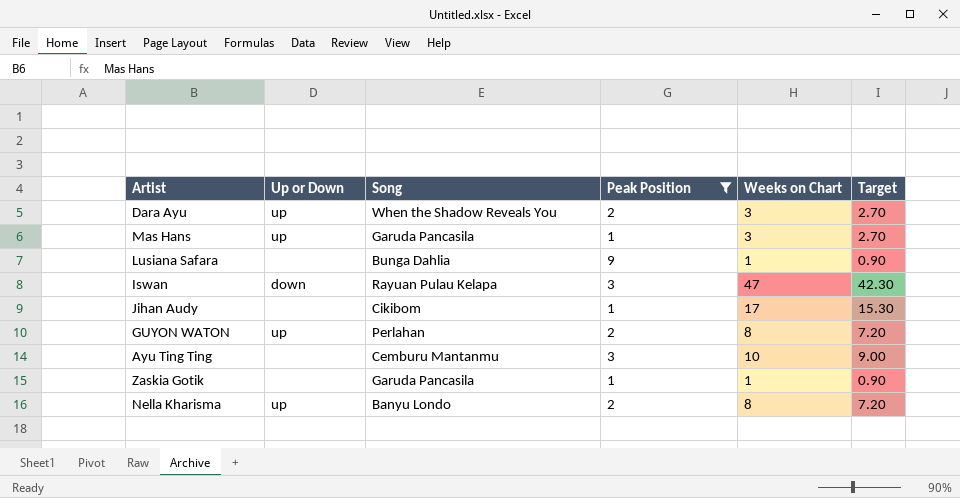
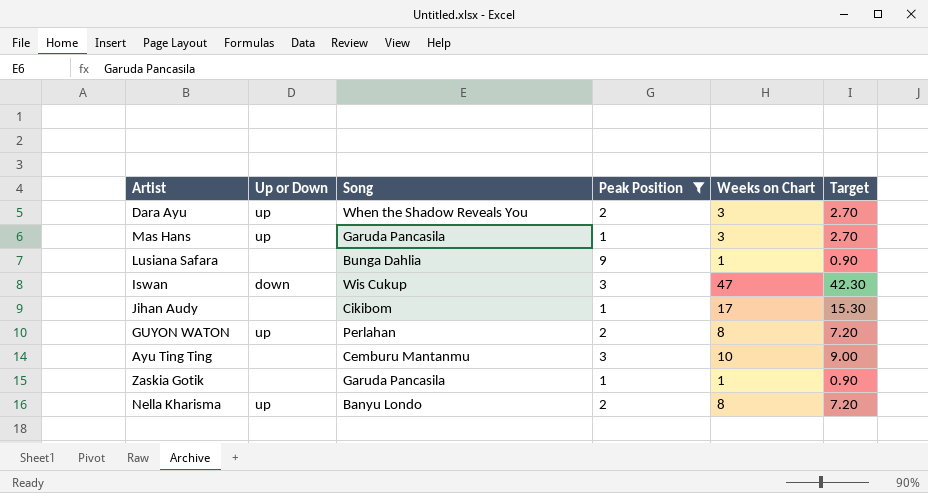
Iswan | Song: Rayuan Pulau Kelapa -> Wis Cukup

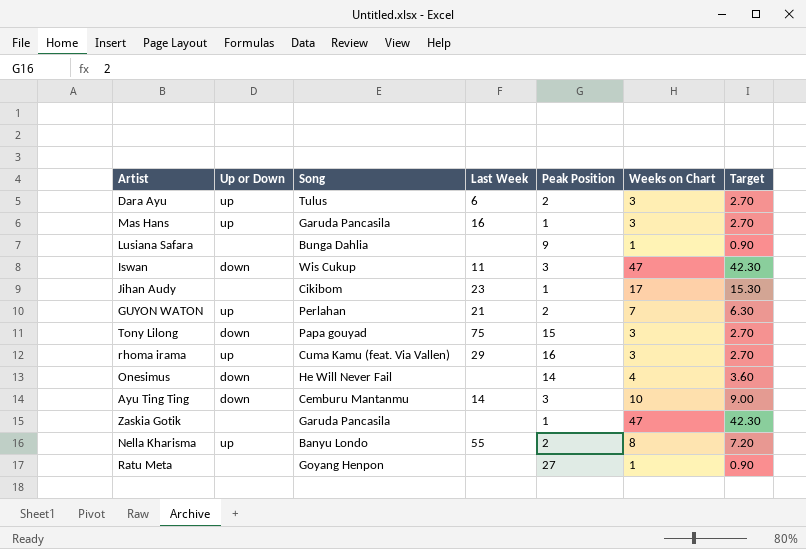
filter: Peak Position <= 9 -> none
column Last Week | position: none -> 4
Dara Ayu | Song: When the Shadow Reveals You -> Tulus
GUYON WATON | Weeks on Chart: 8 -> 7
GUYON WATON | Target: 7.20 -> 6.30
Ayu Ting Ting | Up or Down: none -> down
Zaskia Gotik | Weeks on Chart: 1 -> 47
Zaskia Gotik | Target: 0.90 -> 42.30

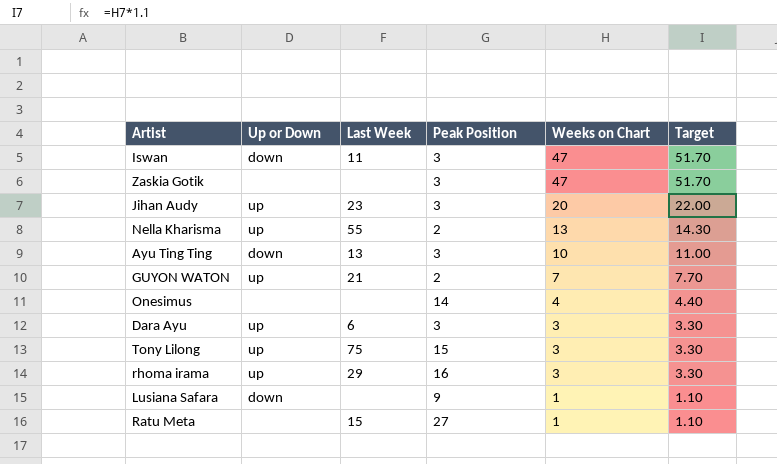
row order: none -> Weeks on Chart descending
column Song | position: 3 -> none
column Target | formula: [Weeks on Chart] * 0.9 -> [Weeks on Chart] * 1.1
row Mas Hans: up | Garuda Pancasila | 16 | 1 | 3 | 2.70 -> none
Zaskia Gotik | Peak Position: 1 -> 3
Jihan Audy | Up or Down: none -> up
Jihan Audy | Peak Position: 1 -> 3
Jihan Audy | Weeks on Chart: 17 -> 20
Nella Kharisma | Weeks on Chart: 8 -> 13
Ayu Ting Ting | Last Week: 14 -> 13
Onesimus | Up or Down: down -> none
Dara Ayu | Peak Position: 2 -> 3
Tony Lilong | Up or Down: down -> up
Lusiana Safara | Up or Down: none -> down
Ratu Meta | Last Week: none -> 15

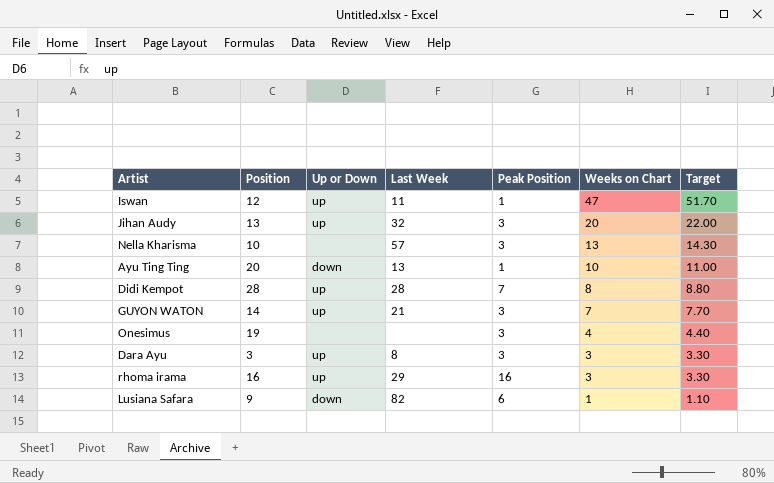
column Position | position: none -> 2
row Zaskia Gotik: none | none | 3 | 47 | 51.70 -> none
row Tony Lilong: up | 75 | 15 | 3 | 3.30 -> none
row Ratu Meta: none | 15 | 27 | 1 | 1.10 -> none
Iswan | Up or Down: down -> up
Iswan | Peak Position: 3 -> 1
Jihan Audy | Last Week: 23 -> 32
Nella Kharisma | Up or Down: up -> none
Nella Kharisma | Last Week: 55 -> 57
Nella Kharisma | Peak Position: 2 -> 3
Ayu Ting Ting | Peak Position: 3 -> 1
row Didi Kempot: none -> 28 | up | 28 | 7 | 8 | 8.80
GUYON WATON | Peak Position: 2 -> 3
Onesimus | Peak Position: 14 -> 3
Dara Ayu | Last Week: 6 -> 8
Lusiana Safara | Last Week: none -> 82
Lusiana Safara | Peak Position: 9 -> 6

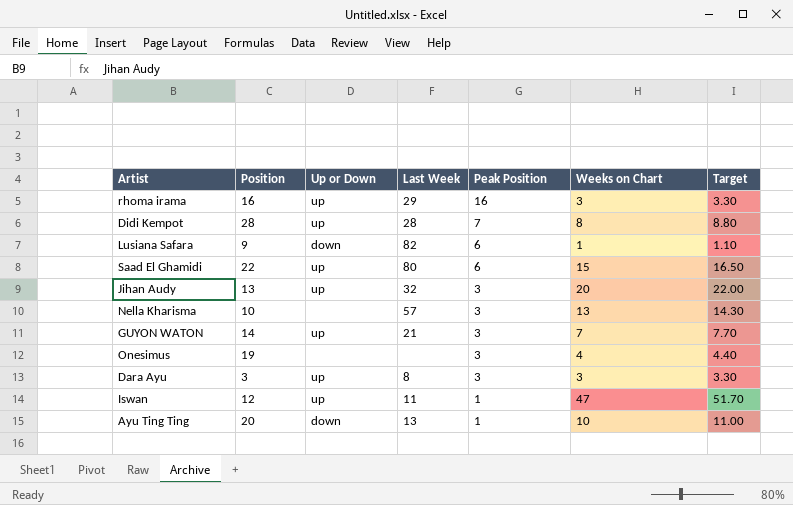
row order: Weeks on Chart descending -> Peak Position descending
row Saad El Ghamidi: none -> 22 | up | 80 | 6 | 15 | 16.50

